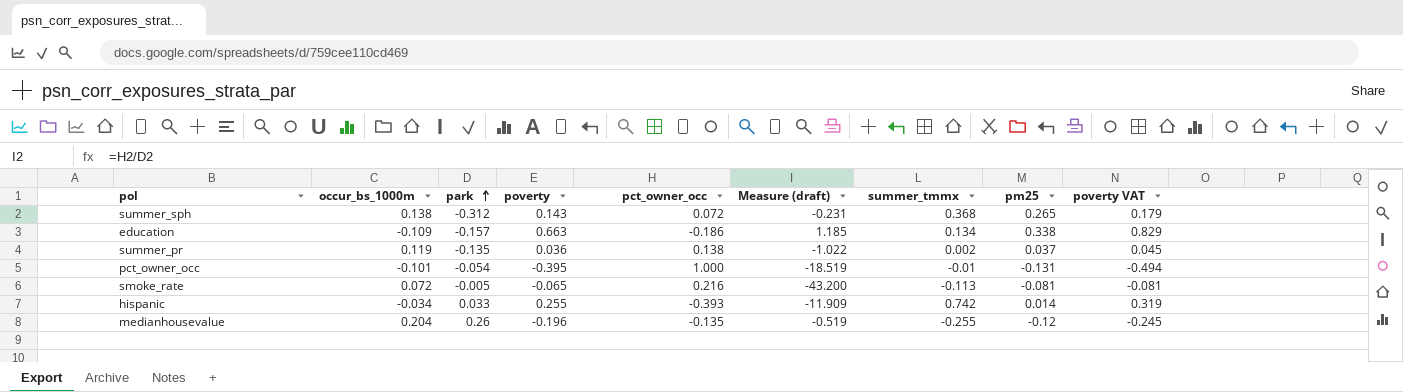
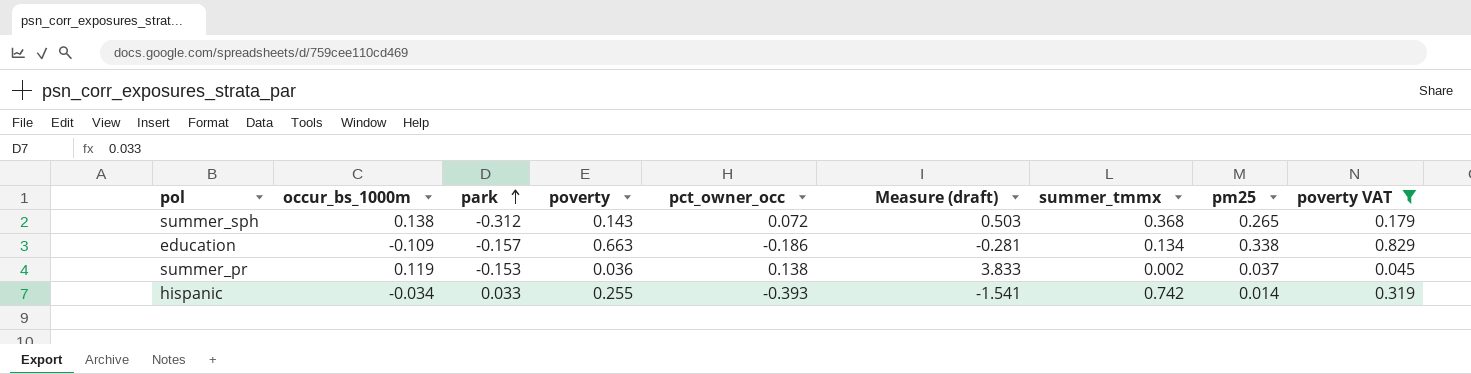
filter: none -> poverty VAT >= 0.045
column Measure (draft) | formula: [pct_owner_occ] / [park] -> [pct_owner_occ] / [poverty]
summer_pr | park: -0.135 -> -0.153

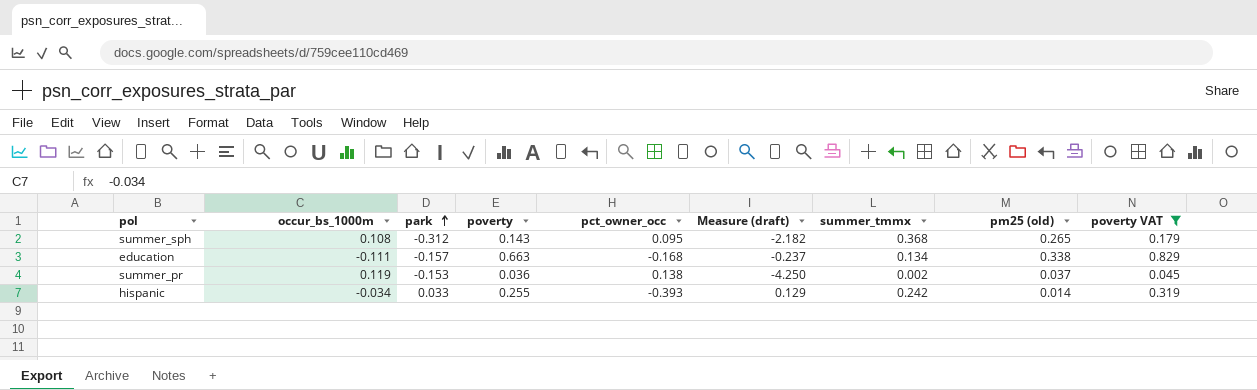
column Measure (draft) | formula: [pct_owner_occ] / [poverty] -> [park] / [poverty]
column name: pm25 -> pm25 (old)
summer_sph | occur_bs_1000m: 0.138 -> 0.108
summer_sph | pct_owner_occ: 0.072 -> 0.095
education | occur_bs_1000m: -0.109 -> -0.111
education | pct_owner_occ: -0.186 -> -0.168
hispanic | summer_tmmx: 0.742 -> 0.242

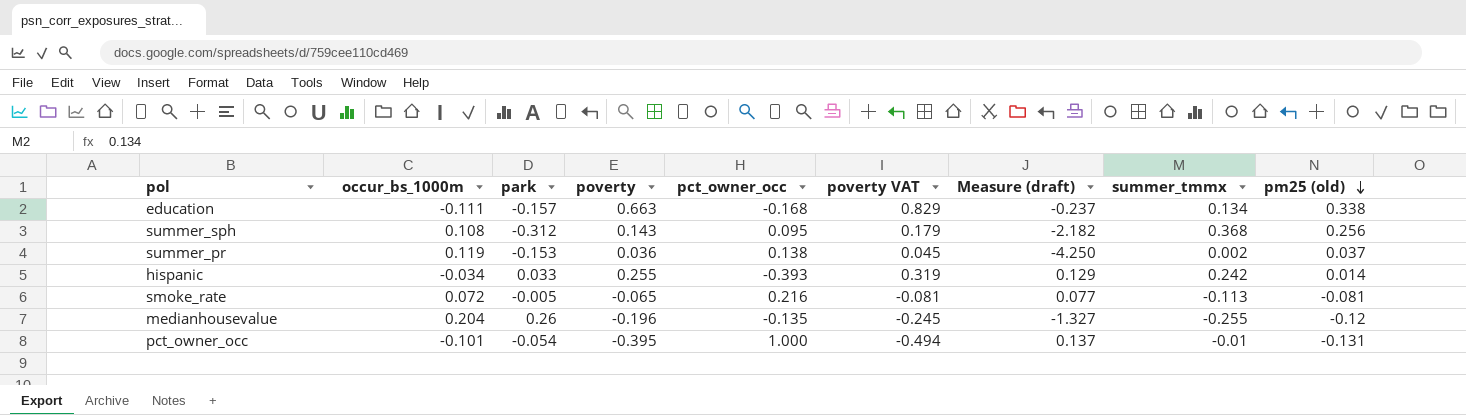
filter: poverty VAT >= 0.045 -> none
row order: park ascending -> pm25 (old) descending
column poverty VAT | position: 9 -> 6
summer_sph | pm25 (old): 0.265 -> 0.256

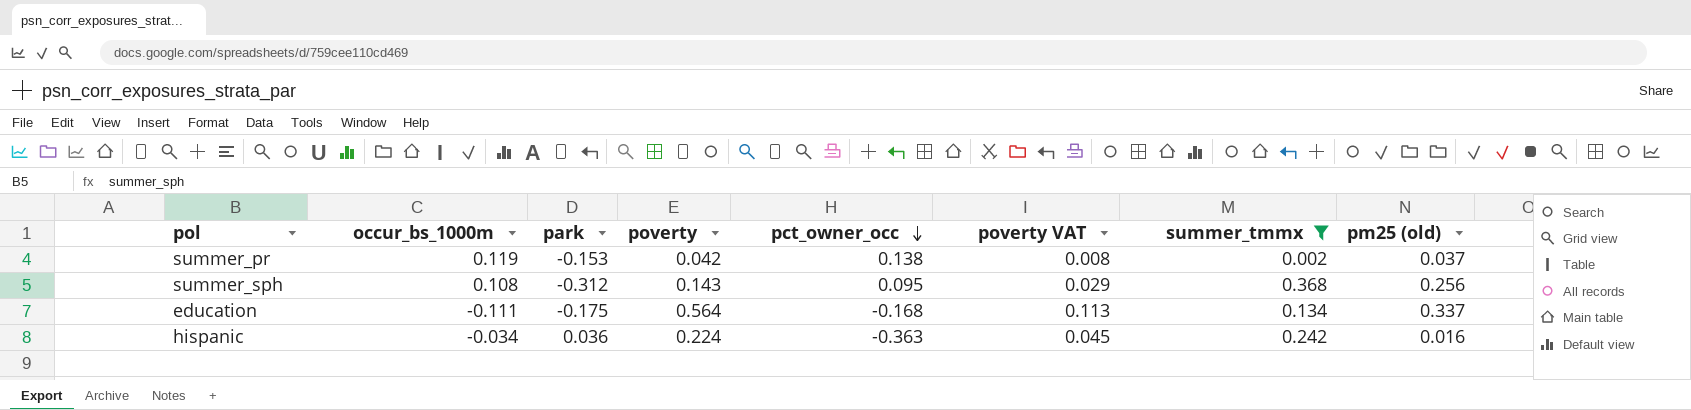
filter: none -> summer_tmmx >= 0.002
row order: pm25 (old) descending -> pct_owner_occ descending
column Measure (draft) | formula: [park] / [poverty] -> none
column poverty VAT | formula: [poverty] * 1.25 -> [poverty] * 0.2
summer_pr | poverty: 0.036 -> 0.042
education | park: -0.157 -> -0.175
education | poverty: 0.663 -> 0.564
education | pm25 (old): 0.338 -> 0.337
hispanic | park: 0.033 -> 0.036
hispanic | poverty: 0.255 -> 0.224
hispanic | pct_owner_occ: -0.393 -> -0.363
hispanic | pm25 (old): 0.014 -> 0.016

